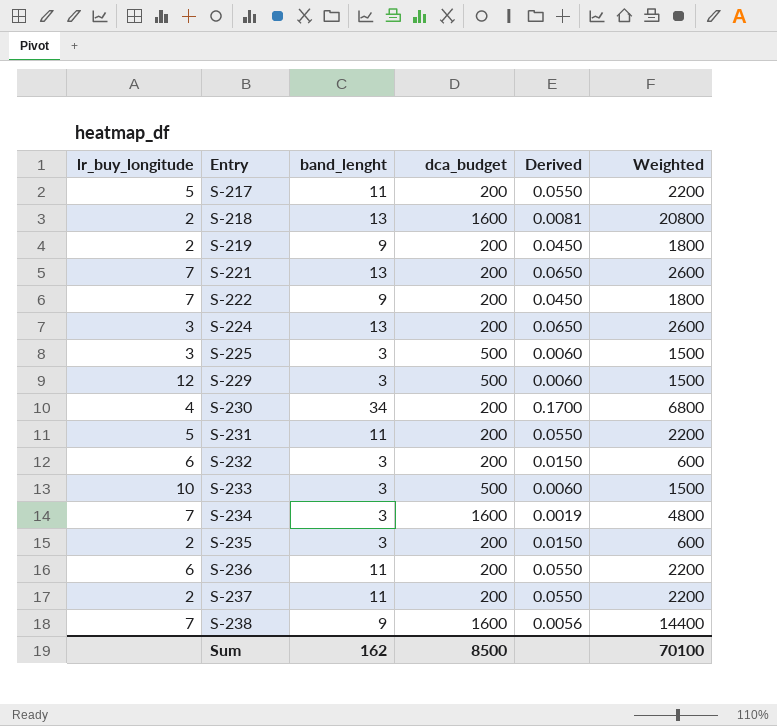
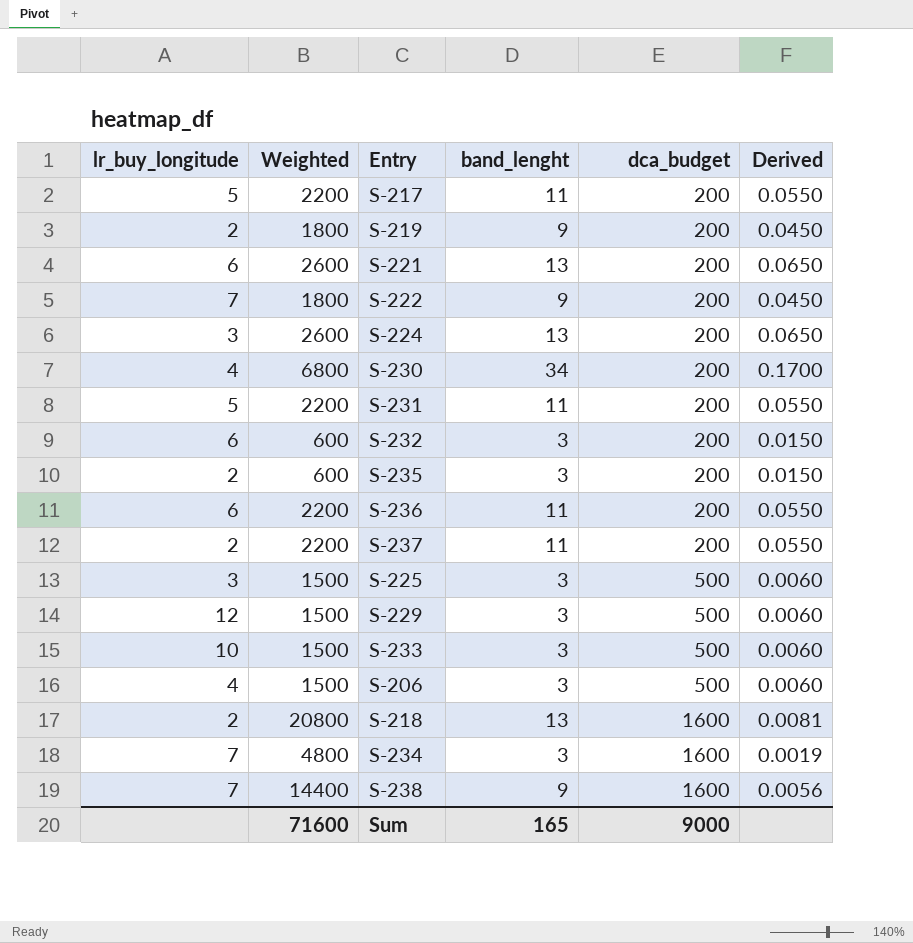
row order: Entry ascending -> dca_budget ascending
column Weighted | position: 6 -> 2
S-221 | lr_buy_longitude: 7 -> 6
row S-206: none -> 4 | 1500 | 3 | 500 | 0.0060
Sum | Weighted: 70100 -> 71600
Sum | band_lenght: 162 -> 165
Sum | dca_budget: 8500 -> 9000

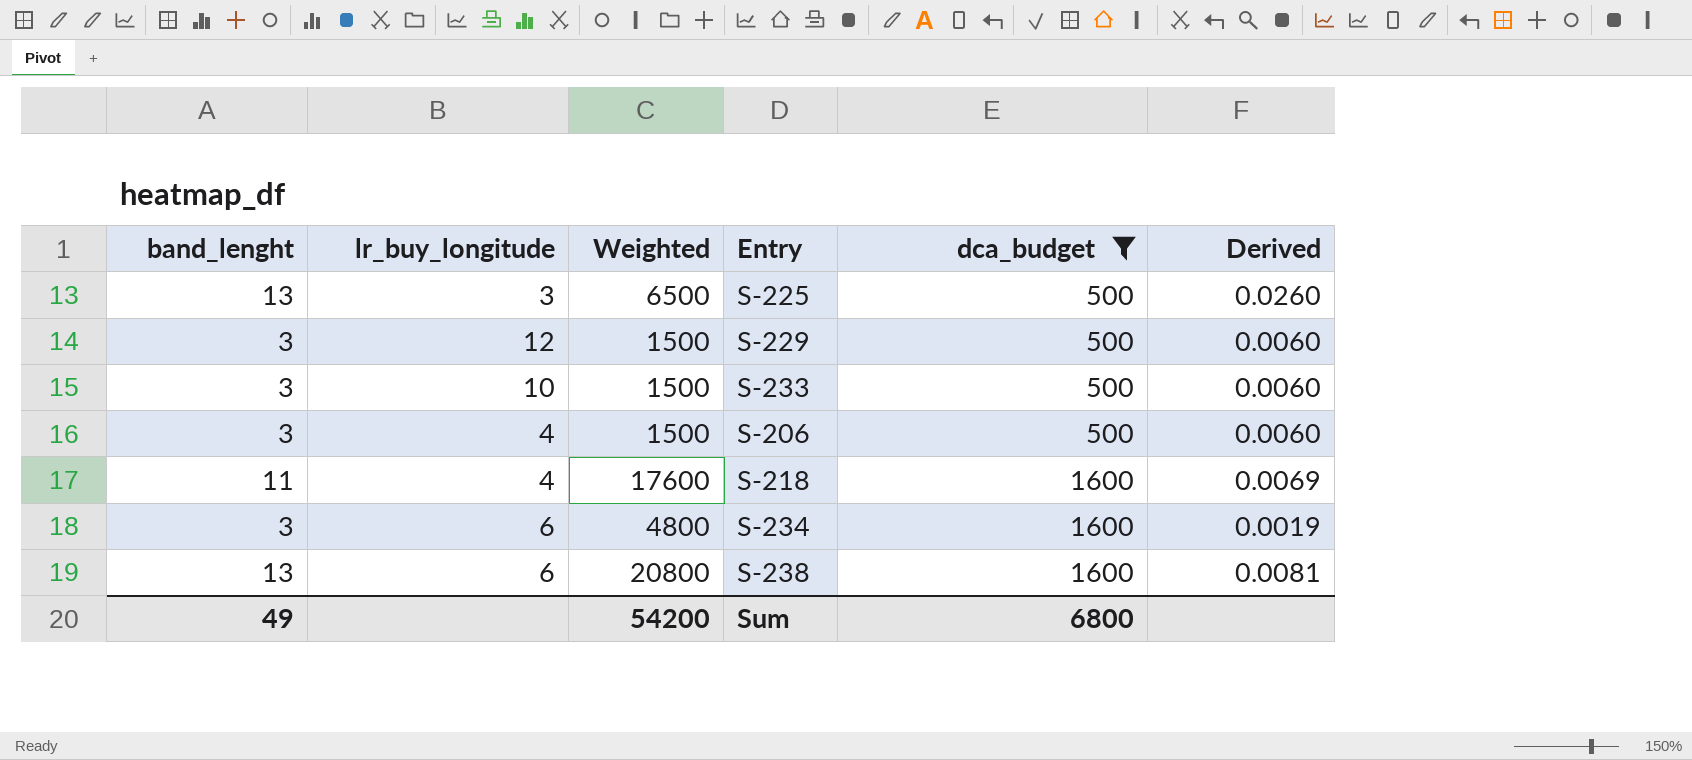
filter: none -> dca_budget != 200
column band_lenght | position: 4 -> 1
S-225 | band_lenght: 3 -> 13
S-225 | Weighted: 1500 -> 6500
S-225 | Derived: 0.0060 -> 0.0260
S-218 | band_lenght: 13 -> 11
S-218 | lr_buy_longitude: 2 -> 4
S-218 | Weighted: 20800 -> 17600
S-218 | Derived: 0.0081 -> 0.0069
S-234 | lr_buy_longitude: 7 -> 6
S-238 | band_lenght: 9 -> 13
S-238 | lr_buy_longitude: 7 -> 6
S-238 | Weighted: 14400 -> 20800
S-238 | Derived: 0.0056 -> 0.0081
Sum | band_lenght: 165 -> 49
Sum | Weighted: 71600 -> 54200
Sum | dca_budget: 9000 -> 6800

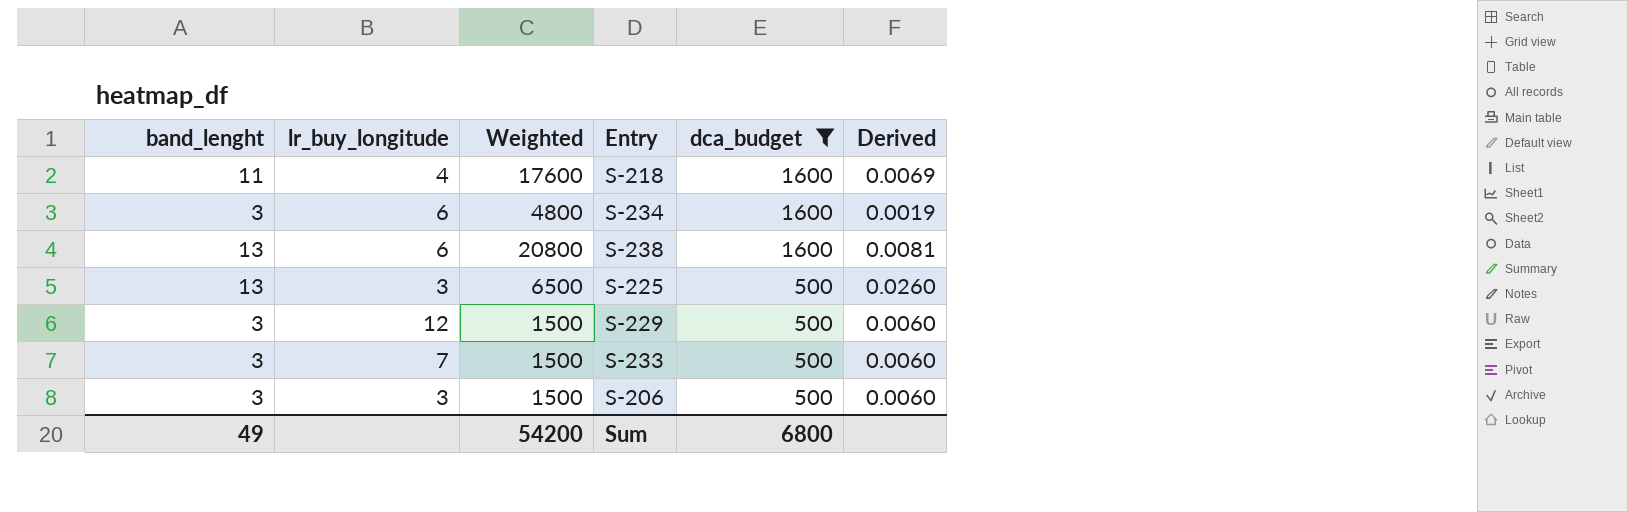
row order: dca_budget ascending -> dca_budget descending
S-233 | lr_buy_longitude: 10 -> 7
S-206 | lr_buy_longitude: 4 -> 3

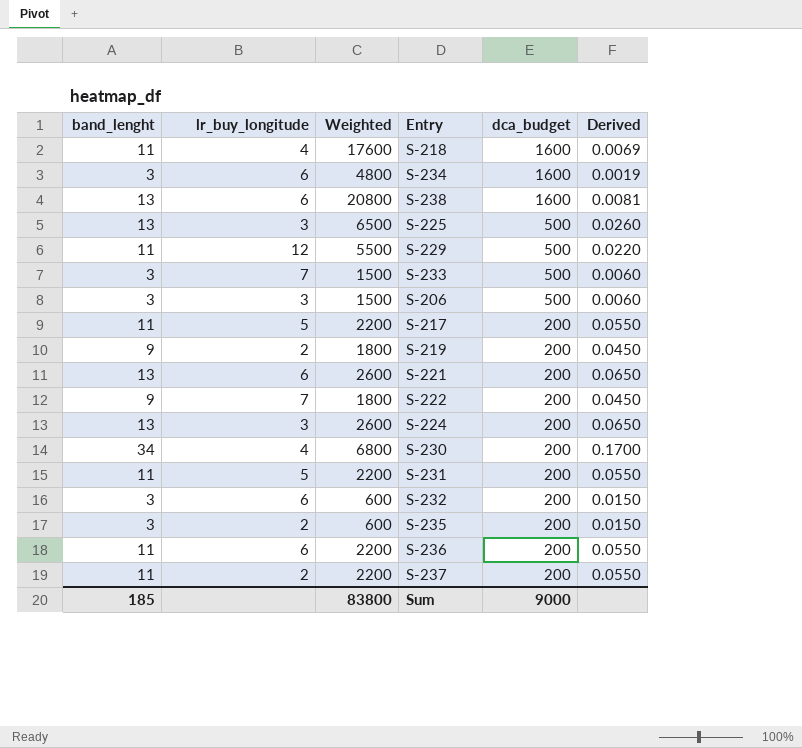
filter: dca_budget != 200 -> none
S-229 | band_lenght: 3 -> 11
S-229 | Weighted: 1500 -> 5500
S-229 | Derived: 0.0060 -> 0.0220
Sum | band_lenght: 49 -> 185
Sum | Weighted: 54200 -> 83800
Sum | dca_budget: 6800 -> 9000

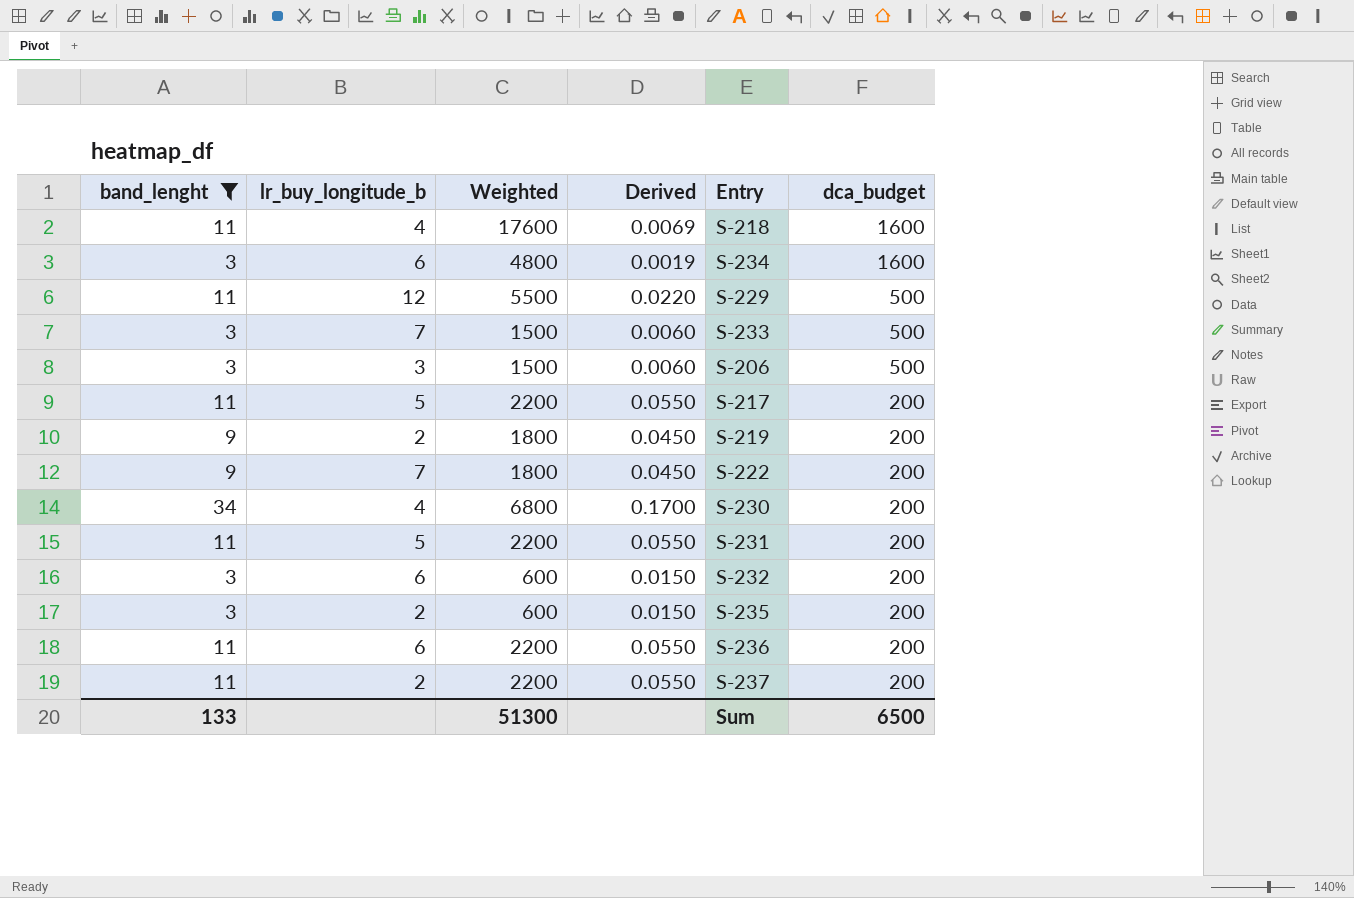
filter: none -> band_lenght != 13
column name: lr_buy_longitude -> lr_buy_longitude_b
column Derived | position: 6 -> 4
Sum | band_lenght: 185 -> 133
Sum | Weighted: 83800 -> 51300
Sum | dca_budget: 9000 -> 6500

